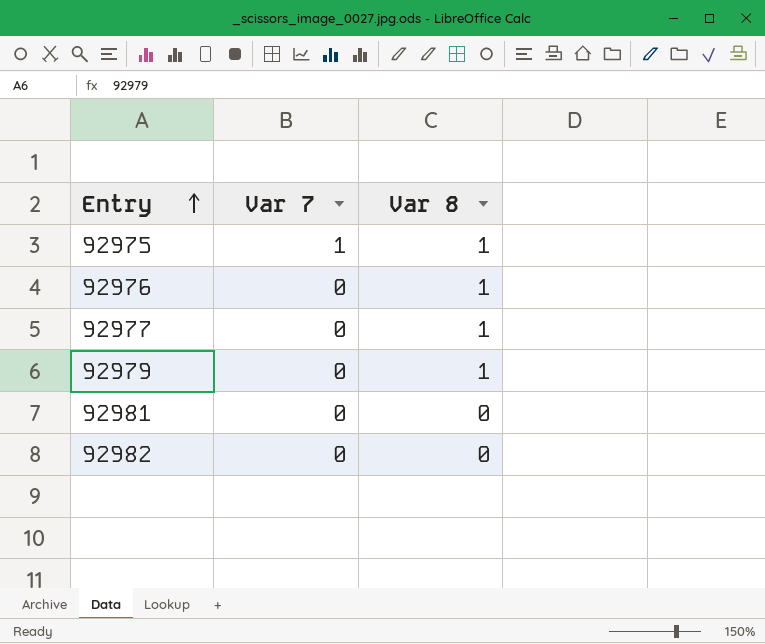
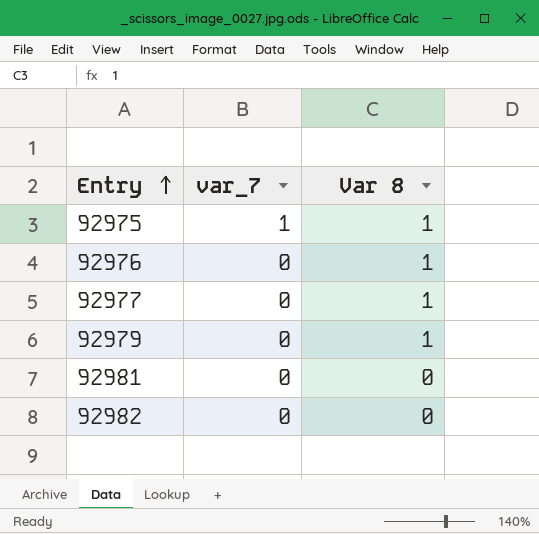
column name: Var 7 -> var_7

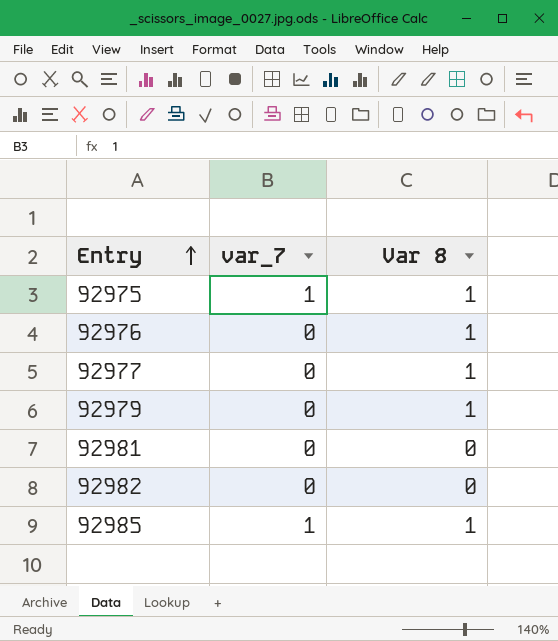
row 92985: none -> 1 | 1

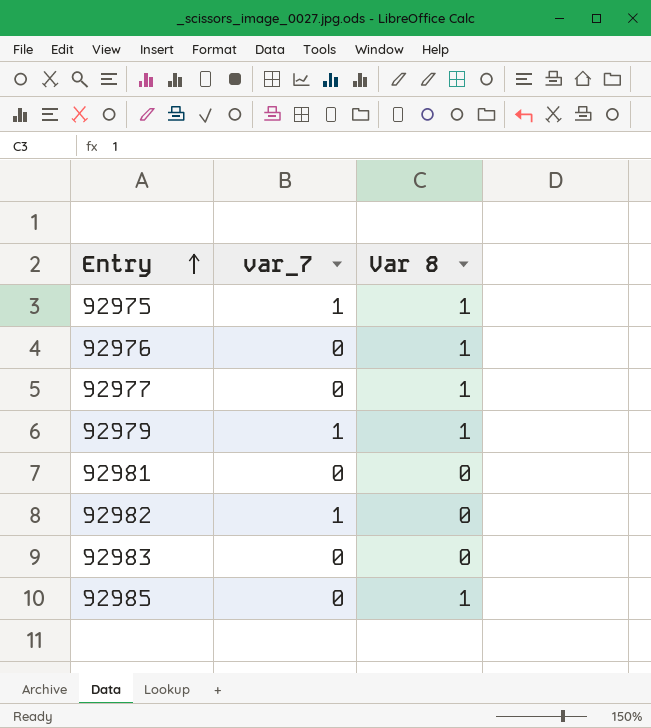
92979 | var_7: 0 -> 1
92982 | var_7: 0 -> 1
row 92983: none -> 0 | 0
92985 | var_7: 1 -> 0

